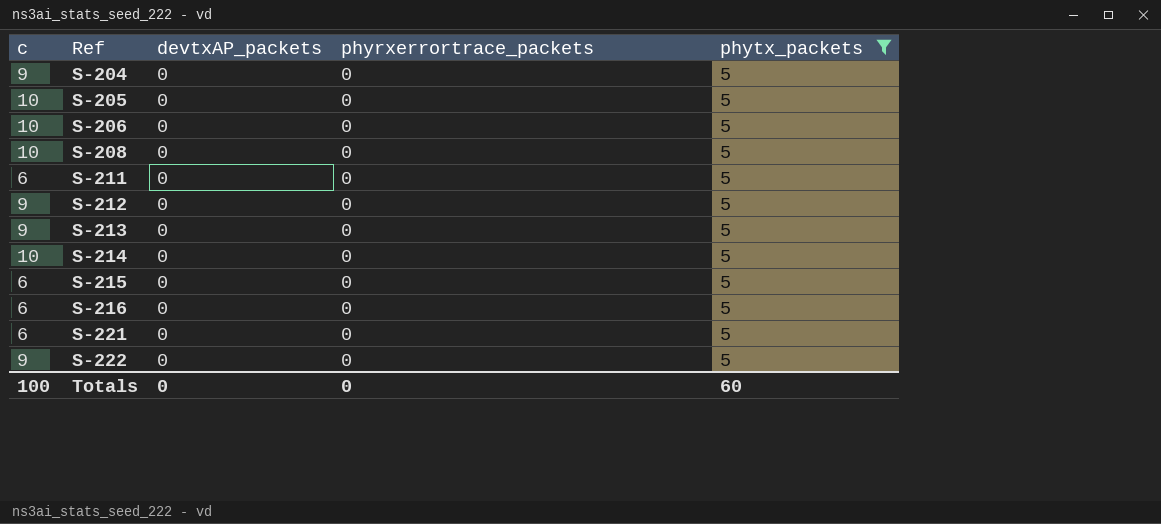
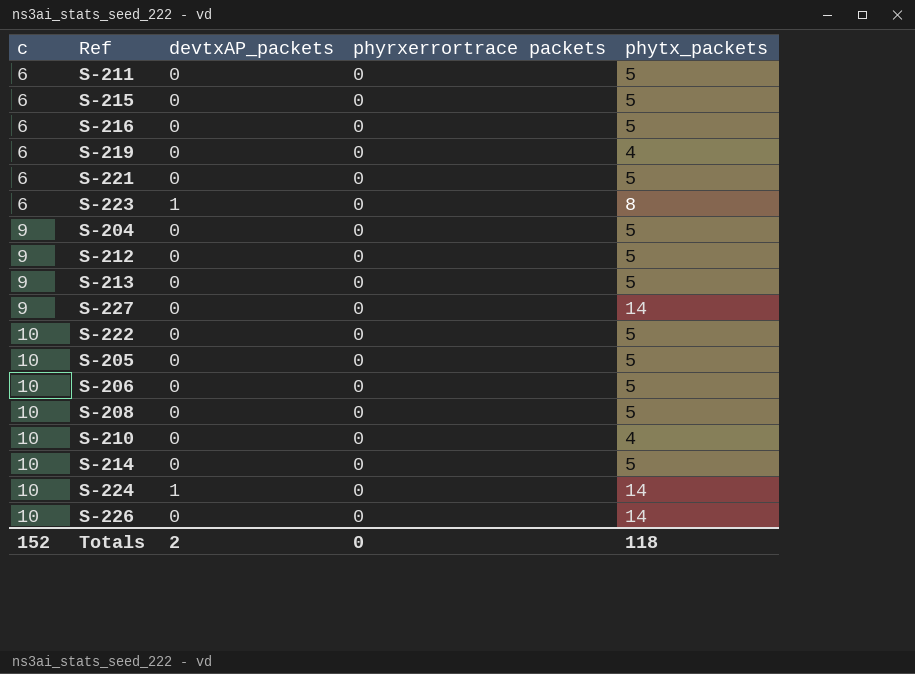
filter: phytx_packets = 5 -> none
row order: Ref ascending -> c ascending
column name: phyrxerrortrace_packets -> phyrxerrortrace packets
S-222 | c: 9 -> 10
Totals | c: 100 -> 152
Totals | devtxAP_packets: 0 -> 2
Totals | phytx_packets: 60 -> 118

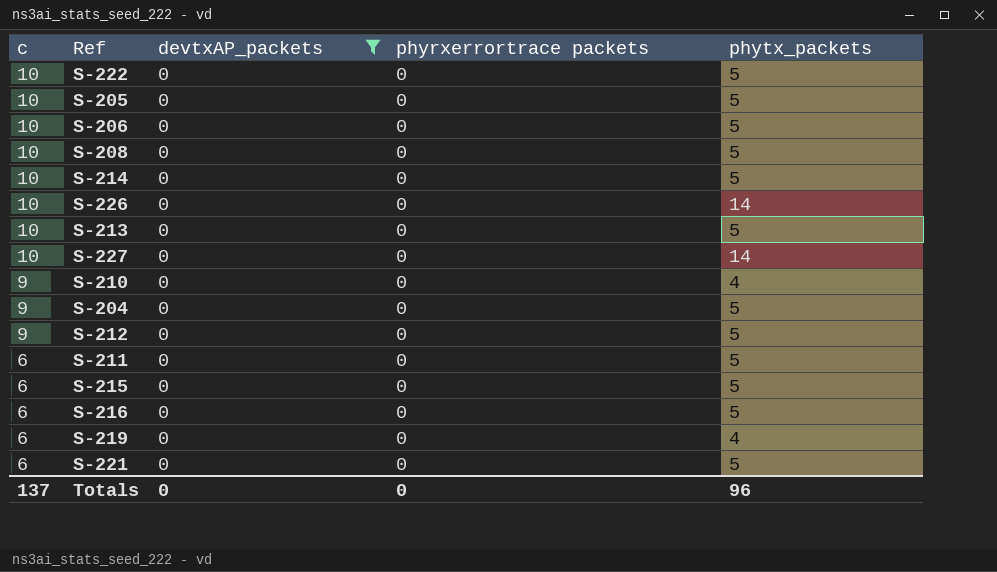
filter: none -> devtxAP_packets = 0
row order: c ascending -> c descending
S-213 | c: 9 -> 10
S-227 | c: 9 -> 10
S-210 | c: 10 -> 9
Totals | c: 152 -> 137
Totals | devtxAP_packets: 2 -> 0
Totals | phytx_packets: 118 -> 96

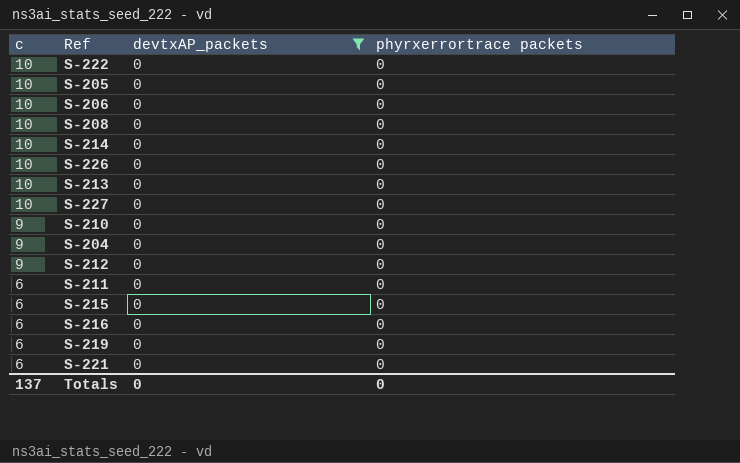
column phytx_packets | position: 5 -> none

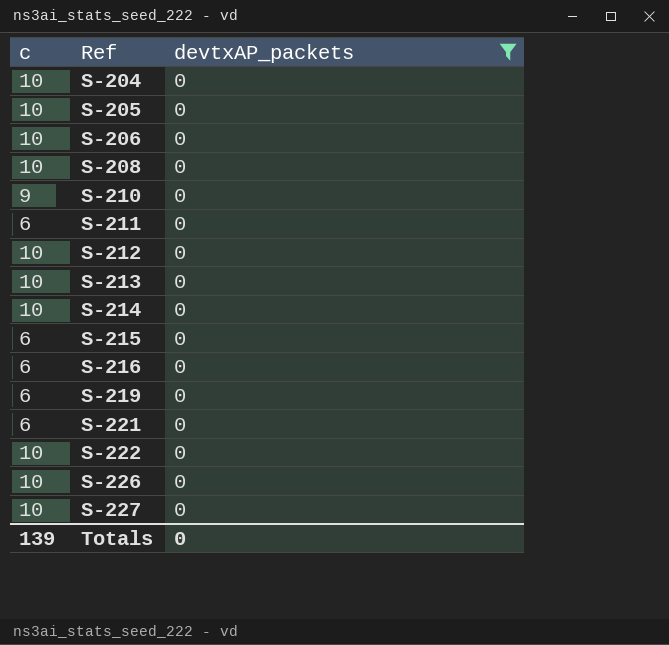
row order: c descending -> Ref ascending
column phyrxerrortrace packets | position: 4 -> none
S-204 | c: 9 -> 10
S-212 | c: 9 -> 10
Totals | c: 137 -> 139

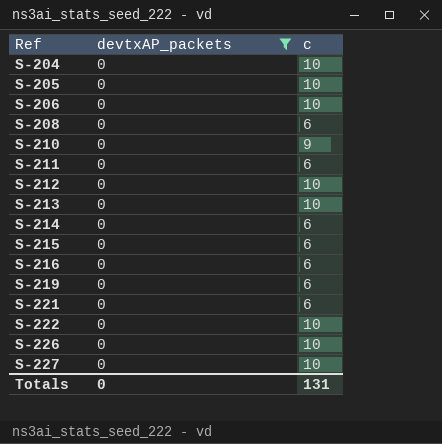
column c | position: 1 -> 3
S-208 | c: 10 -> 6
S-214 | c: 10 -> 6
Totals | c: 139 -> 131

